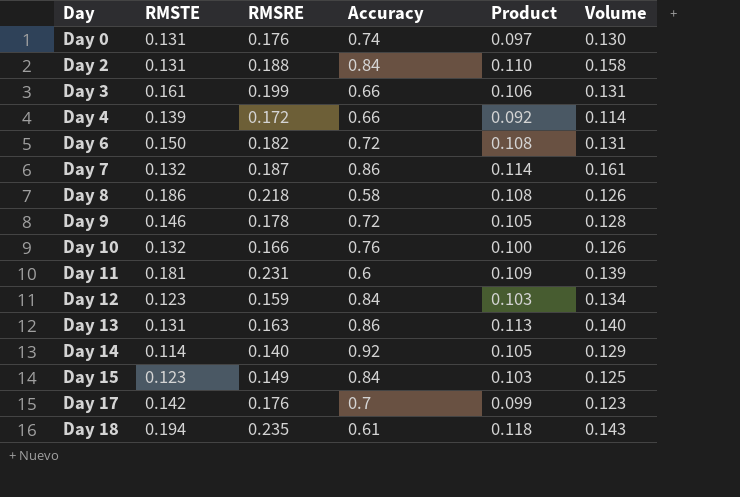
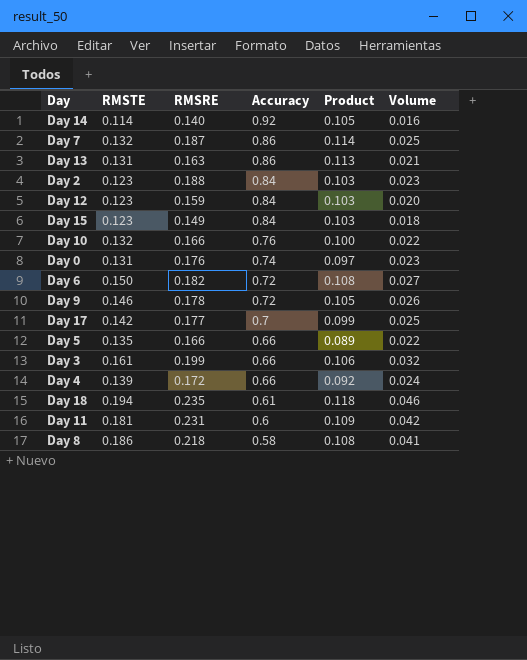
row order: Day ascending -> Accuracy descending
column Volume | formula: [RMSRE] * [Accuracy] -> [RMSTE] * [RMSRE]
Day 2 | RMSTE: 0.131 -> 0.123
Day 2 | Product: 0.110 -> 0.103
Day 17 | RMSRE: 0.176 -> 0.177
row Day 5: none -> 0.135 | 0.166 | 0.66 | 0.089 | 0.022

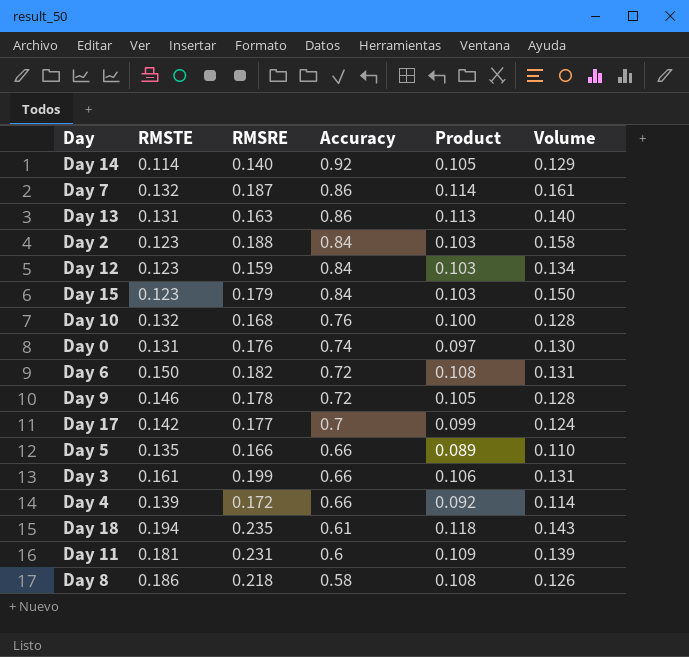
column Volume | formula: [RMSTE] * [RMSRE] -> [RMSRE] * [Accuracy]
Day 15 | RMSRE: 0.149 -> 0.179
Day 10 | RMSRE: 0.166 -> 0.168

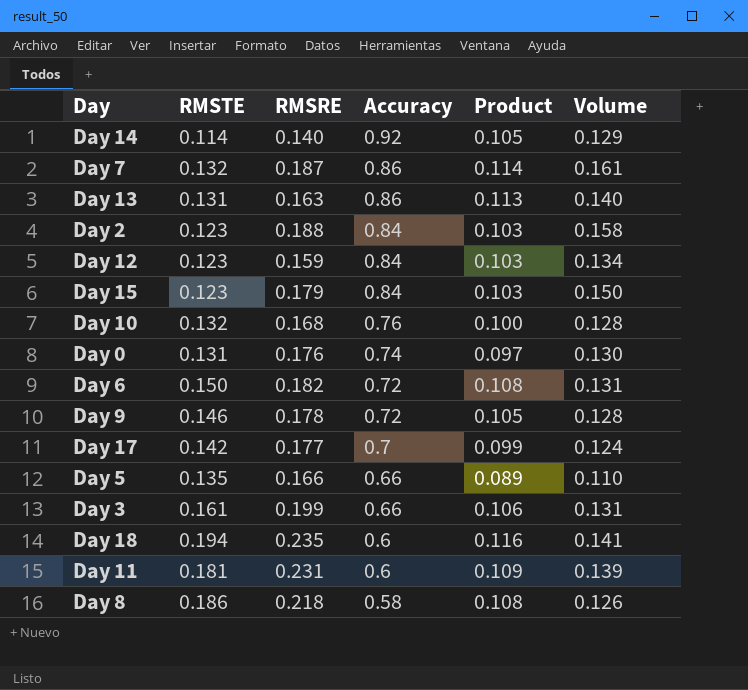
row Day 4: 0.139 | 0.172 | 0.66 | 0.092 | 0.114 -> none
Day 18 | Accuracy: 0.61 -> 0.6
Day 18 | Product: 0.118 -> 0.116
Day 18 | Volume: 0.143 -> 0.141

